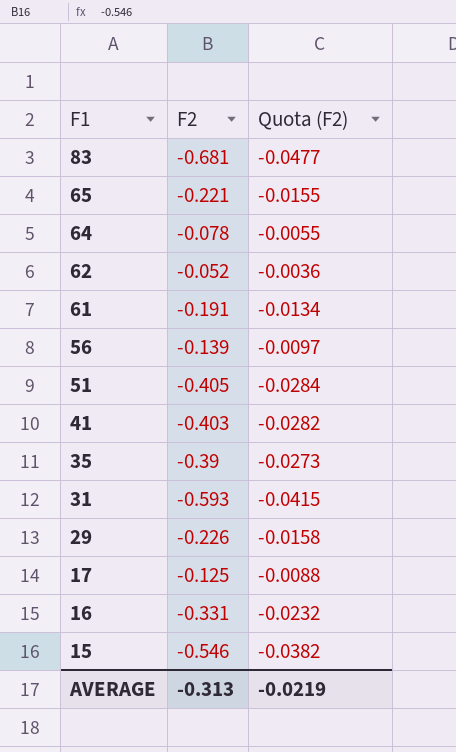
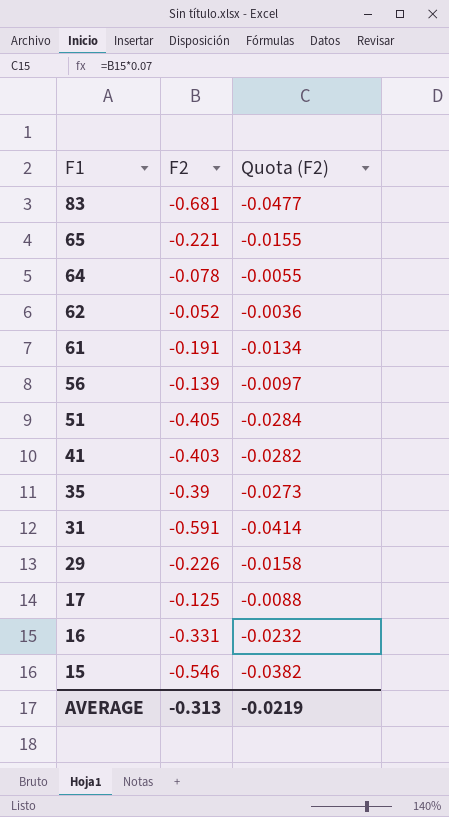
31 | F2: -0.593 -> -0.591
31 | Quota (F2): -0.0415 -> -0.0414

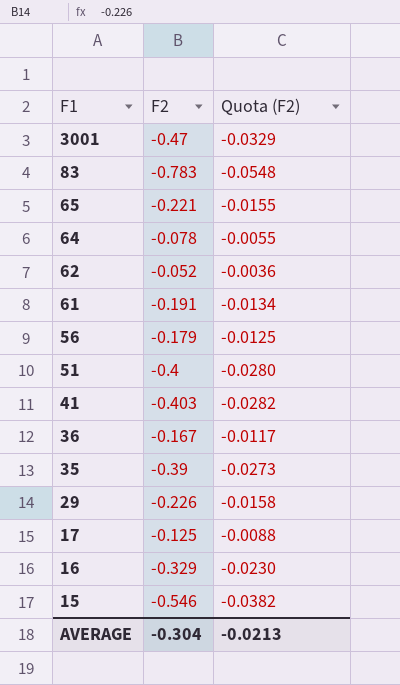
row 31: -0.591 | -0.0414 -> none
row 3001: none -> -0.47 | -0.0329
83 | F2: -0.681 -> -0.783
83 | Quota (F2): -0.0477 -> -0.0548
56 | F2: -0.139 -> -0.179
56 | Quota (F2): -0.0097 -> -0.0125
51 | F2: -0.405 -> -0.4
51 | Quota (F2): -0.0284 -> -0.0280
row 36: none -> -0.167 | -0.0117
16 | F2: -0.331 -> -0.329
16 | Quota (F2): -0.0232 -> -0.0230
AVERAGE | F2: -0.313 -> -0.304
AVERAGE | Quota (F2): -0.0219 -> -0.0213

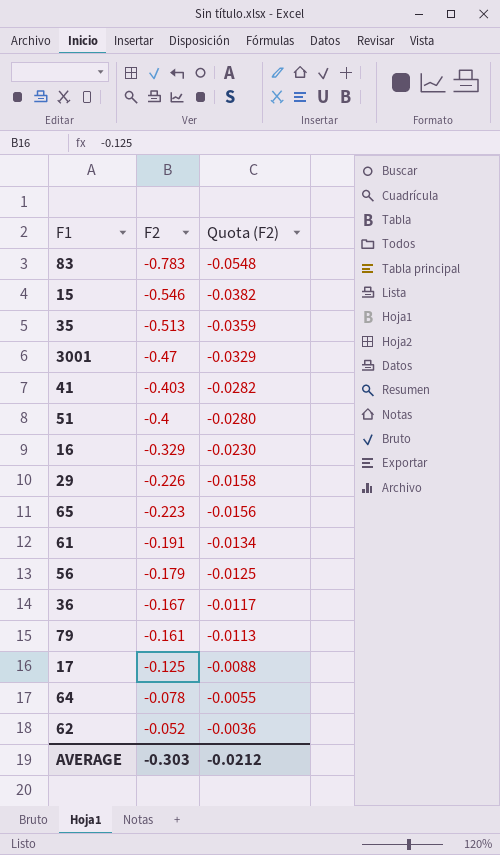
row order: F1 descending -> F2 ascending
35 | F2: -0.39 -> -0.513
35 | Quota (F2): -0.0273 -> -0.0359
65 | F2: -0.221 -> -0.223
65 | Quota (F2): -0.0155 -> -0.0156
row 79: none -> -0.161 | -0.0113
AVERAGE | F2: -0.304 -> -0.303
AVERAGE | Quota (F2): -0.0213 -> -0.0212

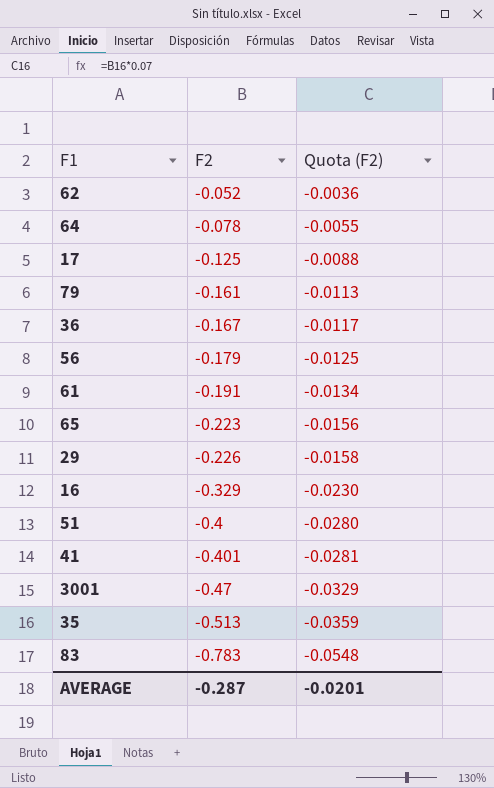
row order: F2 ascending -> F2 descending
row 15: -0.546 | -0.0382 -> none
41 | F2: -0.403 -> -0.401
41 | Quota (F2): -0.0282 -> -0.0281
AVERAGE | F2: -0.303 -> -0.287
AVERAGE | Quota (F2): -0.0212 -> -0.0201

